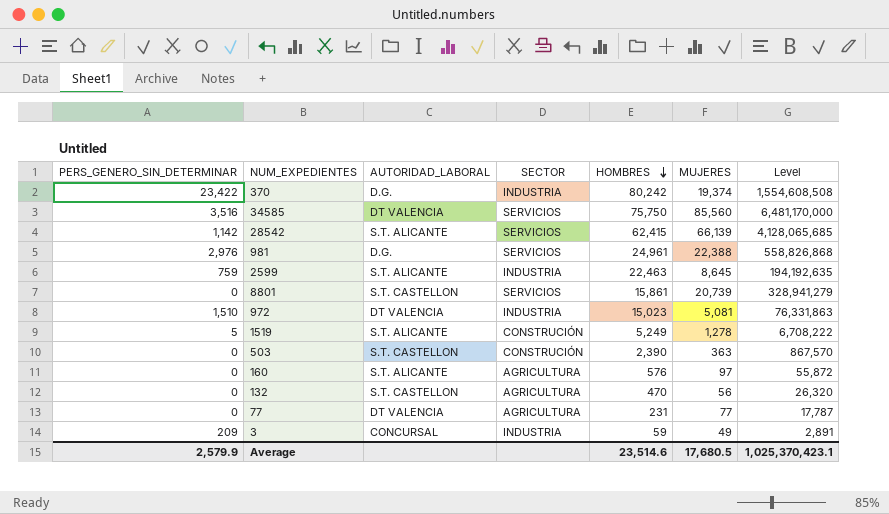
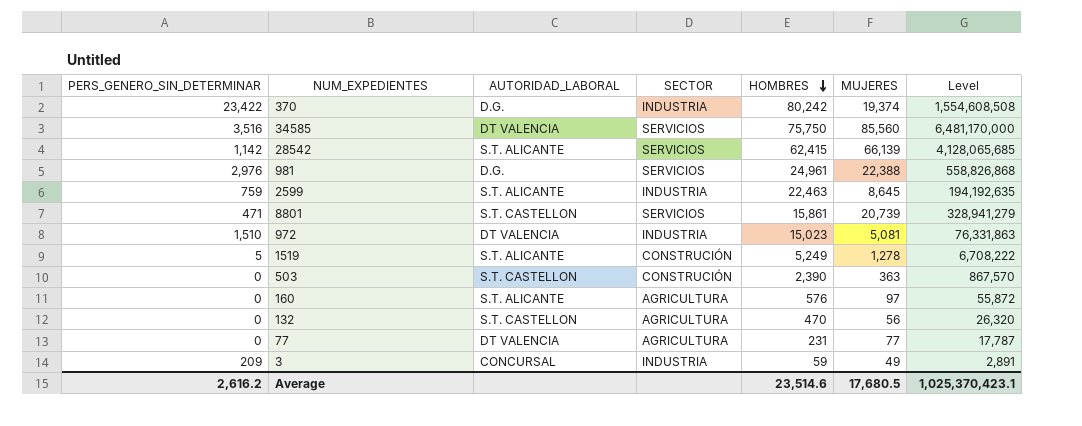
8801 | PERS_GENERO_SIN_DETERMINAR: 0 -> 471
Average | PERS_GENERO_SIN_DETERMINAR: 2,579.9 -> 2,616.2

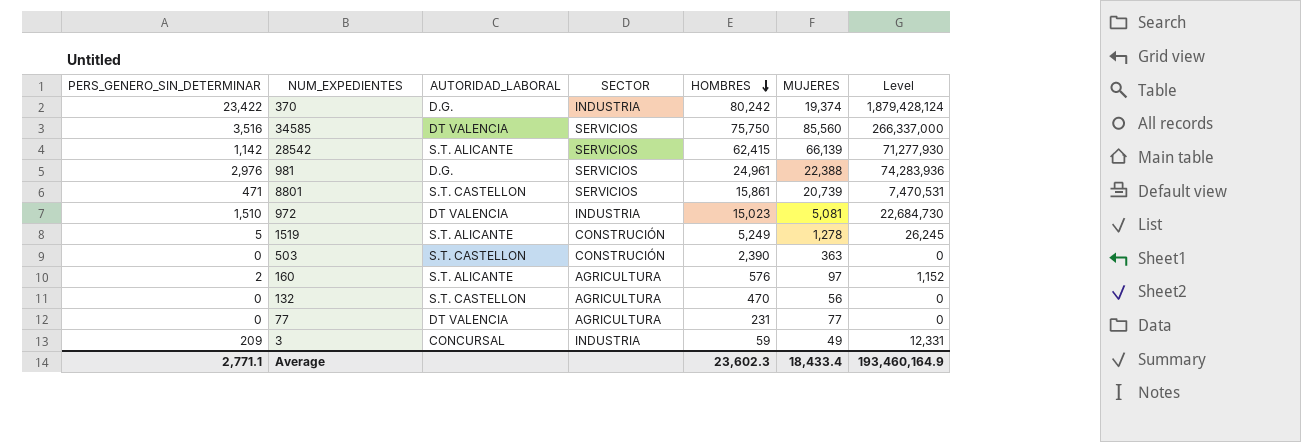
column Level | formula: [HOMBRES] * [MUJERES] -> [PERS_GENERO_SIN_DETERMINAR] * [HOMBRES]
row 2599: 759 | S.T. ALICANTE | INDUSTRIA | 22,463 | 8,645 | 194,192,635 -> none
160 | PERS_GENERO_SIN_DETERMINAR: 0 -> 2
Average | PERS_GENERO_SIN_DETERMINAR: 2,616.2 -> 2,771.1
Average | HOMBRES: 23,514.6 -> 23,602.3
Average | MUJERES: 17,680.5 -> 18,433.4
Average | Level: 1,025,370,423.1 -> 193,460,164.9

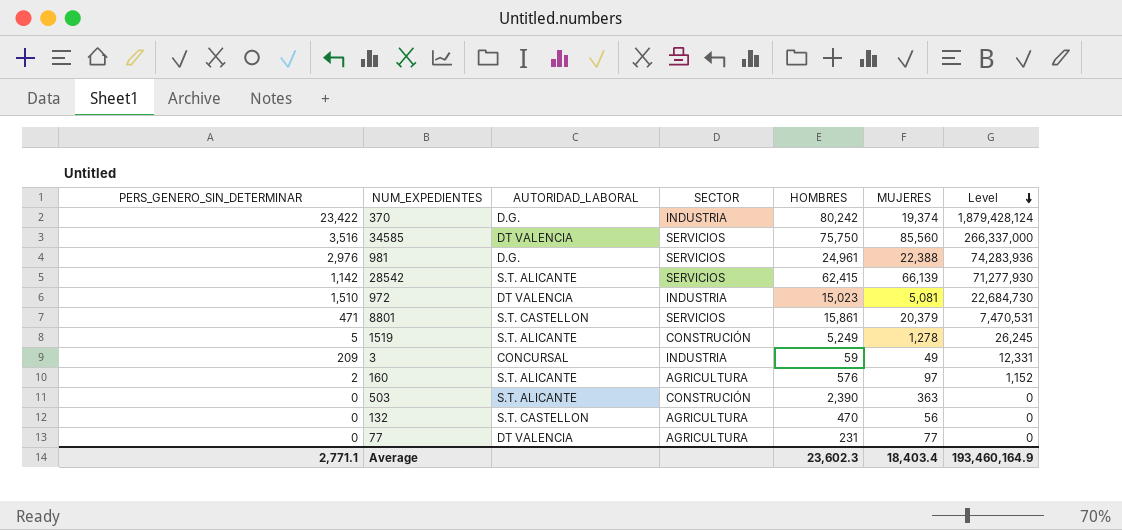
row order: HOMBRES descending -> Level descending
8801 | MUJERES: 20,739 -> 20,379
503 | AUTORIDAD_LABORAL: S.T. CASTELLON -> S.T. ALICANTE
Average | MUJERES: 18,433.4 -> 18,403.4

